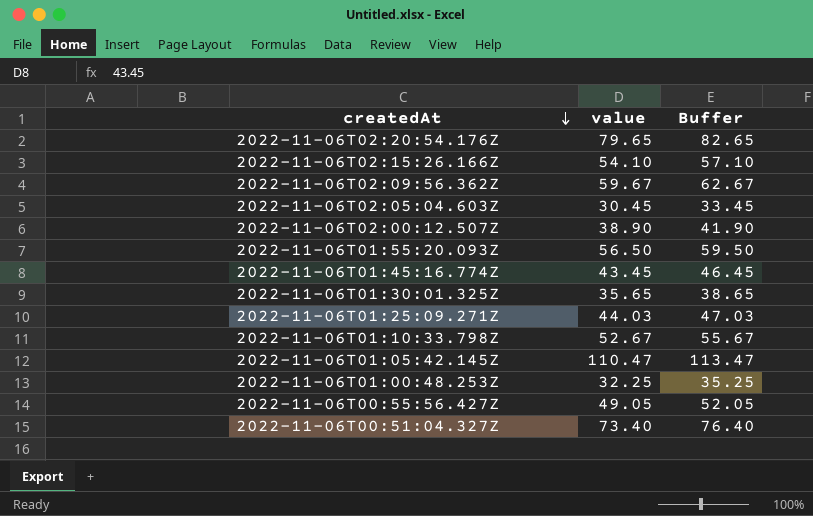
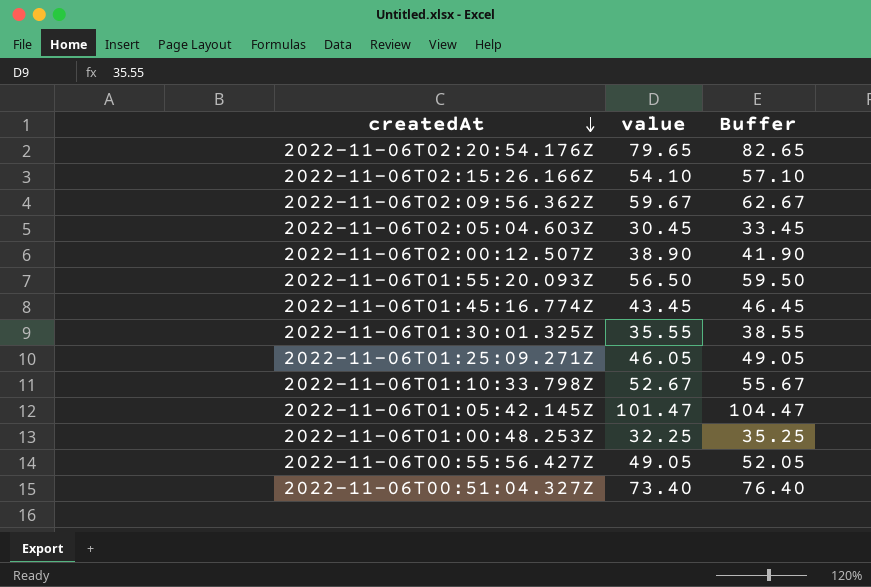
2022-11-06T01:30:01.325Z | value: 35.65 -> 35.55
2022-11-06T01:30:01.325Z | Buffer: 38.65 -> 38.55
2022-11-06T01:25:09.271Z | value: 44.03 -> 46.05
2022-11-06T01:25:09.271Z | Buffer: 47.03 -> 49.05
2022-11-06T01:05:42.145Z | value: 110.47 -> 101.47
2022-11-06T01:05:42.145Z | Buffer: 113.47 -> 104.47

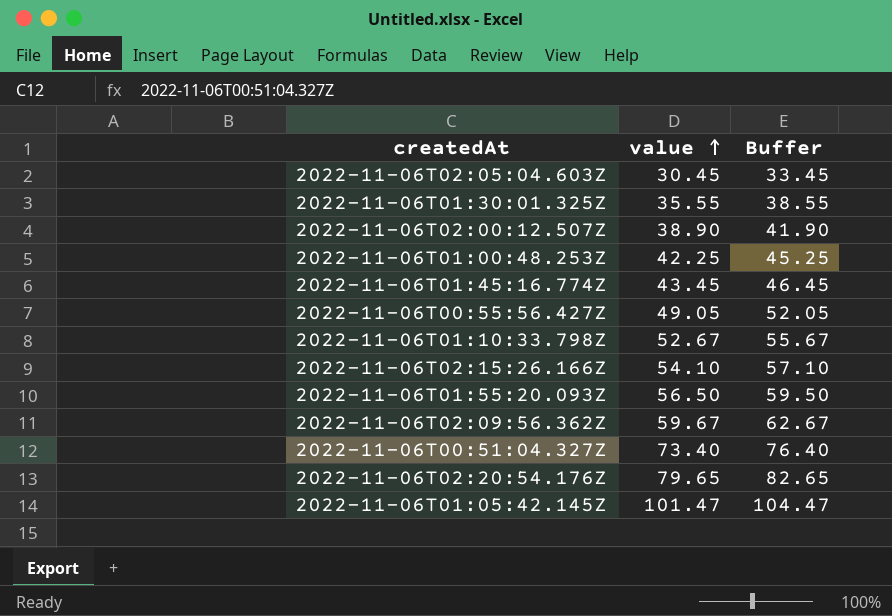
row order: createdAt descending -> value ascending
row 2022-11-06T01:25:09.271Z: 46.05 | 49.05 -> none
2022-11-06T01:00:48.253Z | value: 32.25 -> 42.25
2022-11-06T01:00:48.253Z | Buffer: 35.25 -> 45.25

